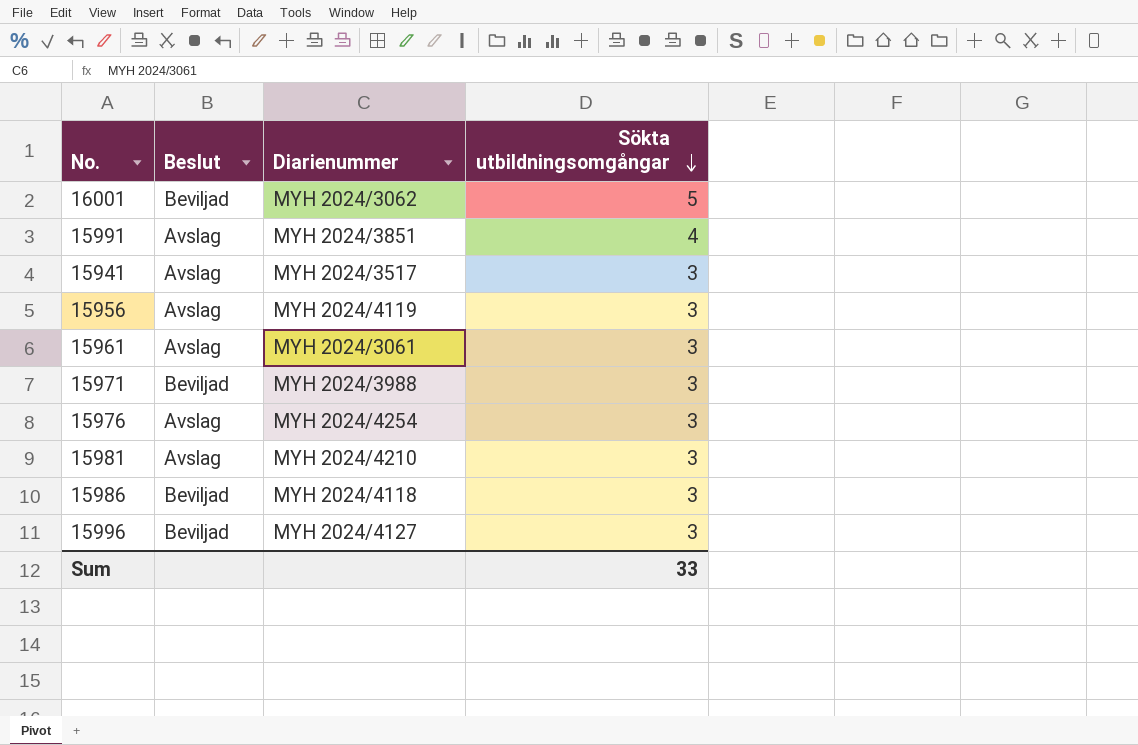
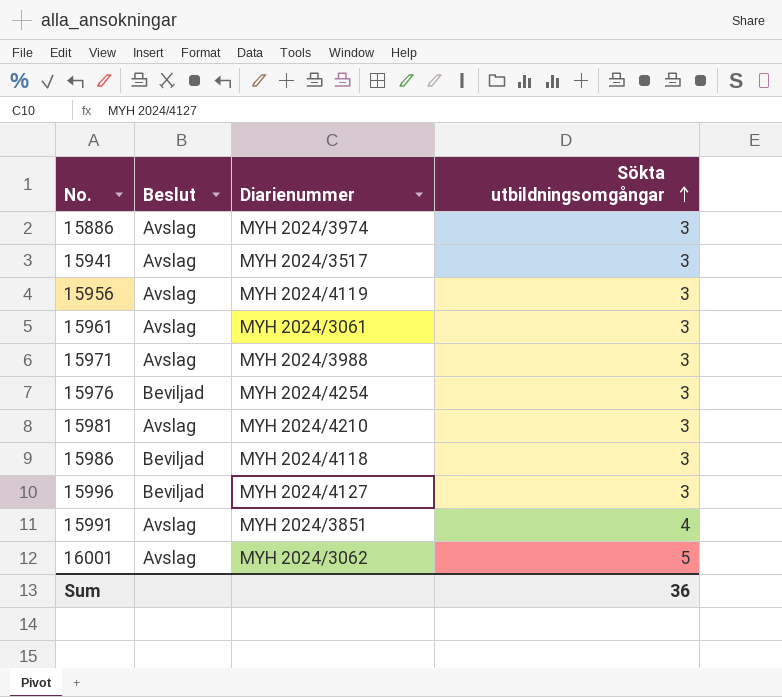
row order: Sökta utbildningsomgångar descending -> Sökta utbildningsomgångar ascending
row 15886: none -> Avslag | MYH 2024/3974 | 3
15971 | Beslut: Beviljad -> Avslag
15976 | Beslut: Avslag -> Beviljad
16001 | Beslut: Beviljad -> Avslag
Sum | Sökta utbildningsomgångar: 33 -> 36

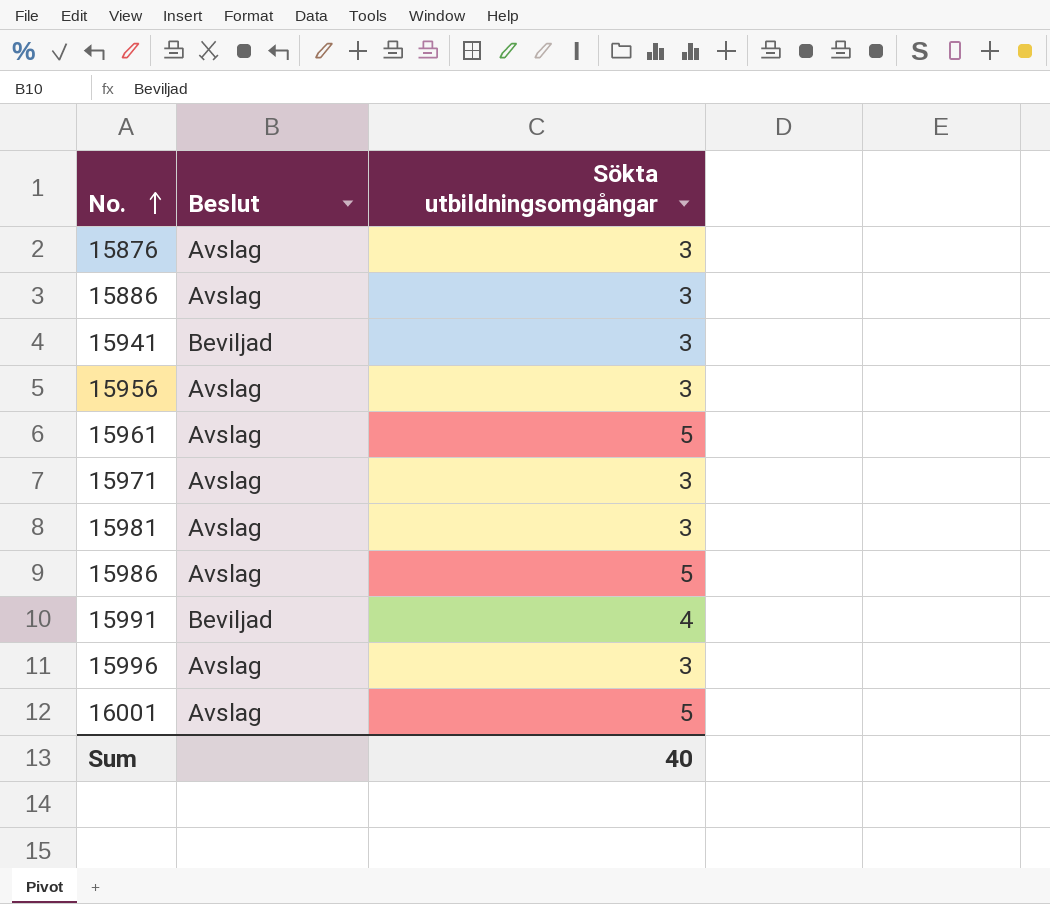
row order: Sökta utbildningsomgångar ascending -> No. ascending
column Diarienummer | position: 3 -> none
row 15976: Beviljad | MYH 2024/4254 | 3 -> none
row 15876: none -> Avslag | 3
15941 | Beslut: Avslag -> Beviljad
15961 | Sökta utbildningsomgångar: 3 -> 5
15986 | Beslut: Beviljad -> Avslag
15986 | Sökta utbildningsomgångar: 3 -> 5
15991 | Beslut: Avslag -> Beviljad
15996 | Beslut: Beviljad -> Avslag
Sum | Sökta utbildningsomgångar: 36 -> 40

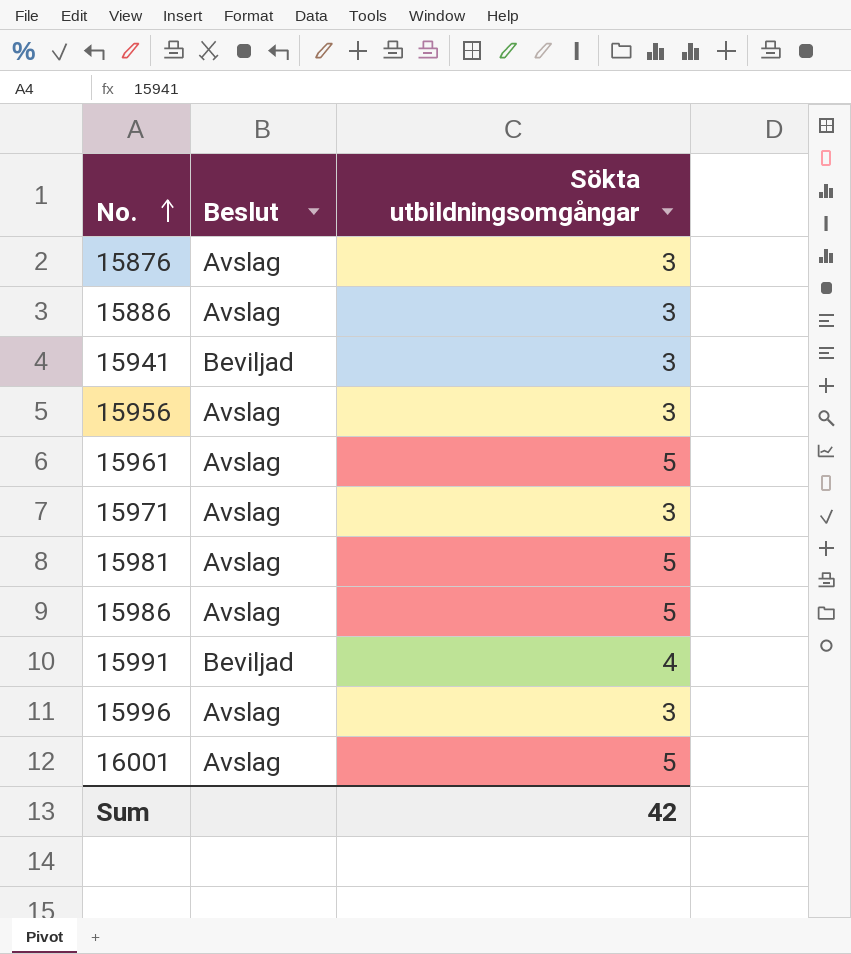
15981 | Sökta utbildningsomgångar: 3 -> 5
Sum | Sökta utbildningsomgångar: 40 -> 42

